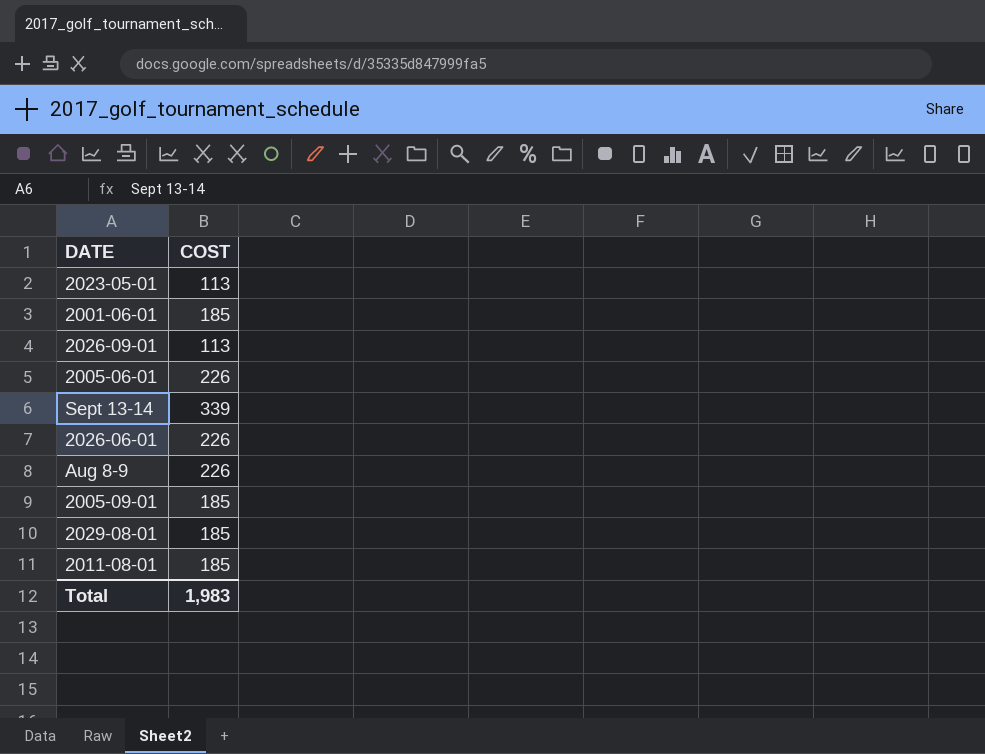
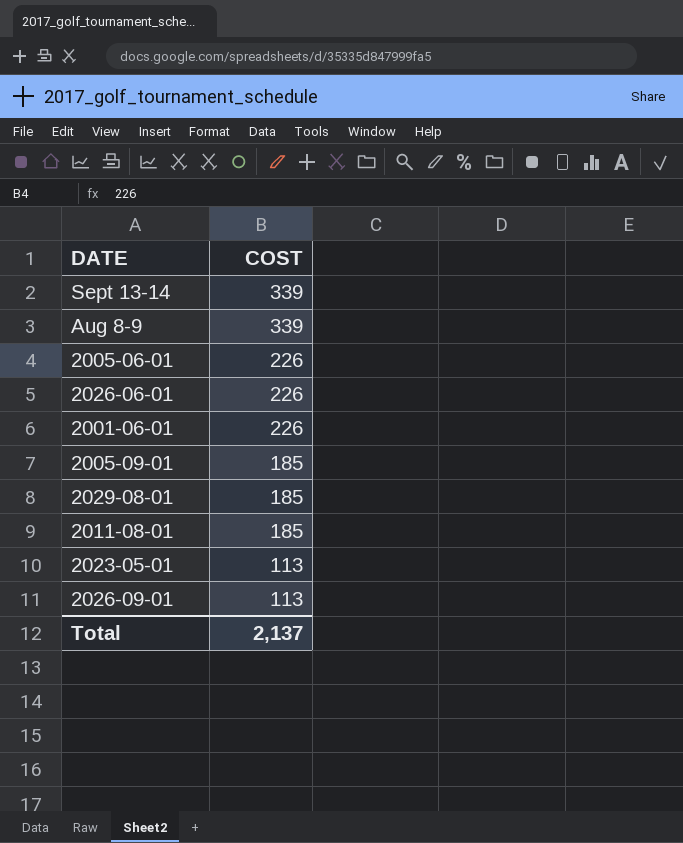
row order: none -> COST descending
Aug 8-9 | COST: 226 -> 339
2001-06-01 | COST: 185 -> 226
Total | COST: 1,983 -> 2,137

